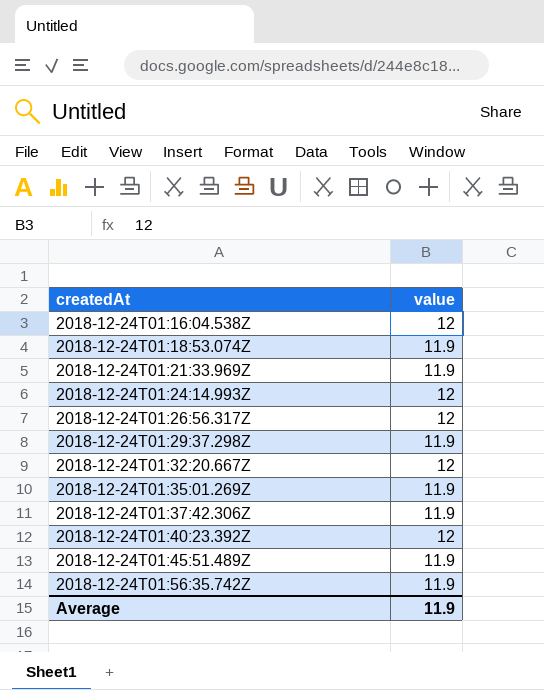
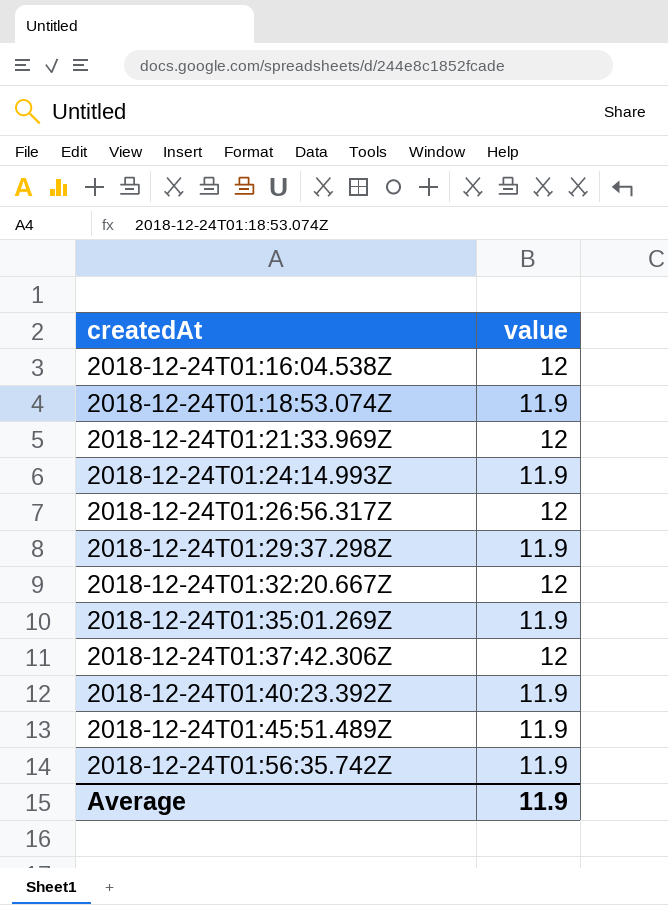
2018-12-24T01:21:33.969Z | value: 11.9 -> 12
2018-12-24T01:24:14.993Z | value: 12 -> 11.9
2018-12-24T01:37:42.306Z | value: 11.9 -> 12
2018-12-24T01:40:23.392Z | value: 12 -> 11.9

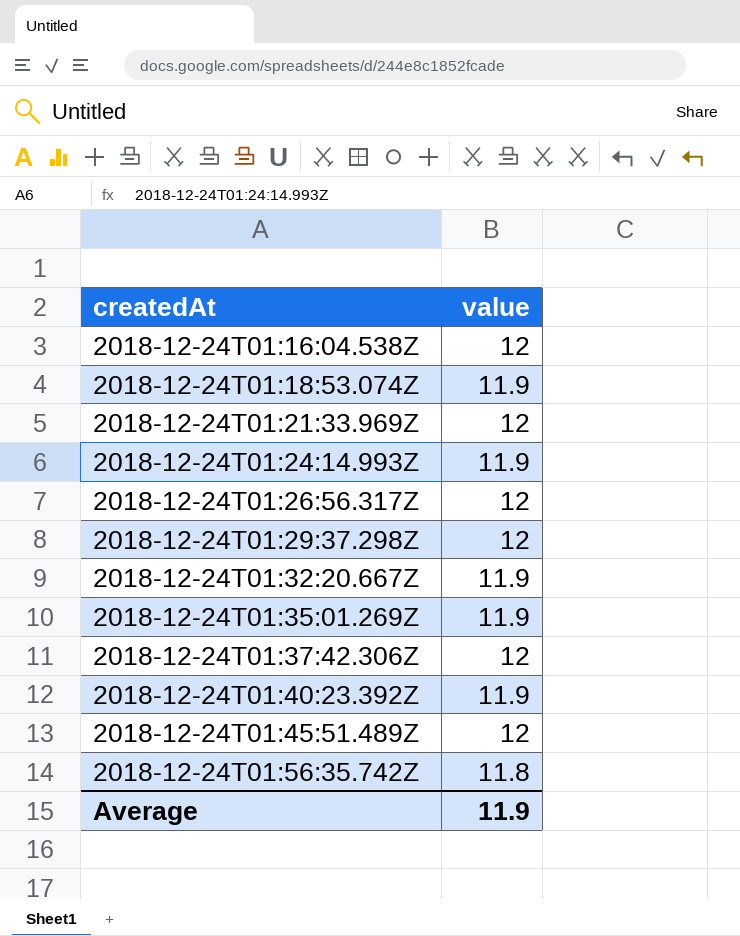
2018-12-24T01:29:37.298Z | value: 11.9 -> 12
2018-12-24T01:32:20.667Z | value: 12 -> 11.9
2018-12-24T01:45:51.489Z | value: 11.9 -> 12
2018-12-24T01:56:35.742Z | value: 11.9 -> 11.8

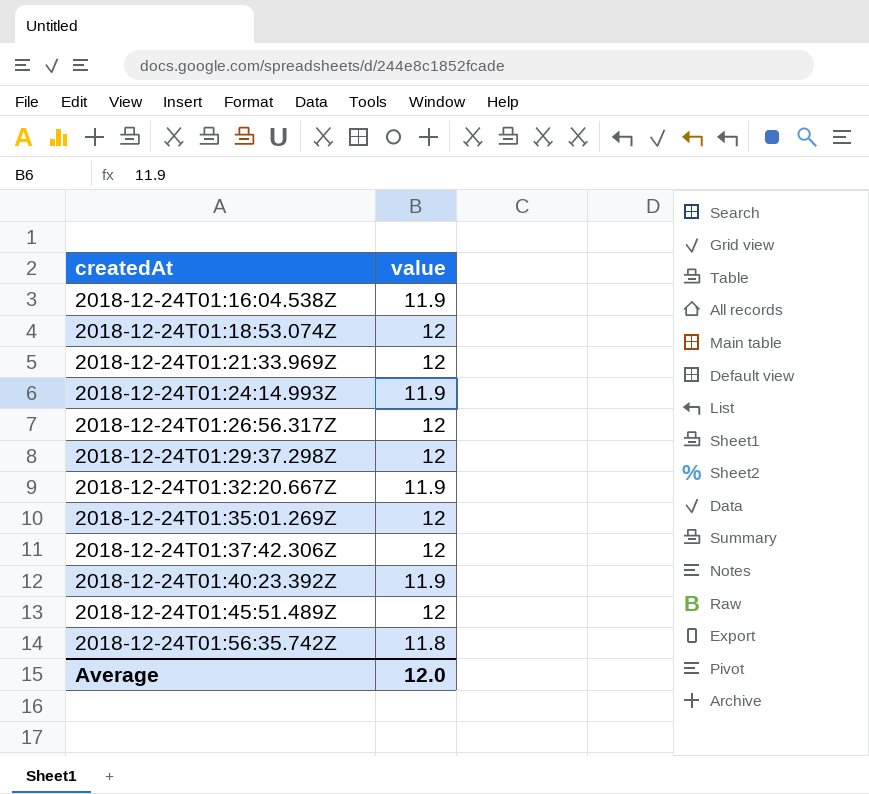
2018-12-24T01:16:04.538Z | value: 12 -> 11.9
2018-12-24T01:18:53.074Z | value: 11.9 -> 12
2018-12-24T01:35:01.269Z | value: 11.9 -> 12
Average | value: 11.9 -> 12.0

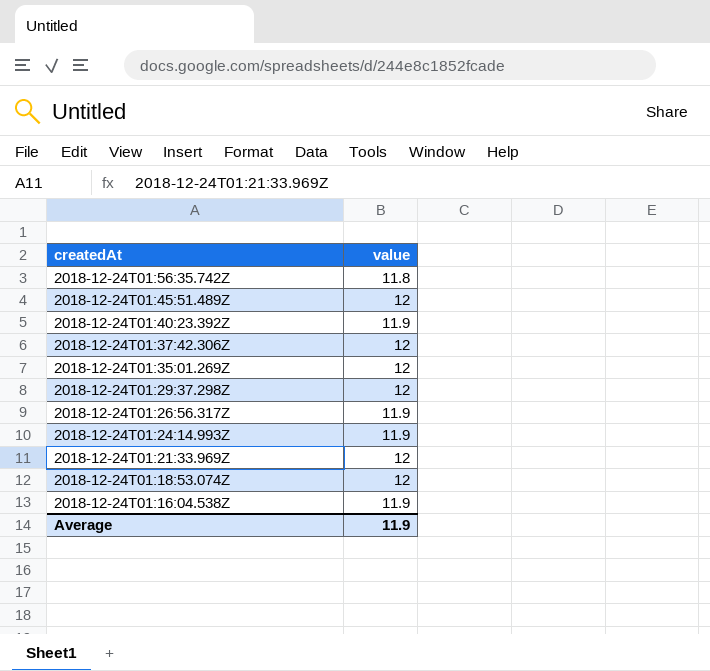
row order: createdAt ascending -> createdAt descending
row 2018-12-24T01:32:20.667Z: 11.9 -> none
2018-12-24T01:26:56.317Z | value: 12 -> 11.9
Average | value: 12.0 -> 11.9

